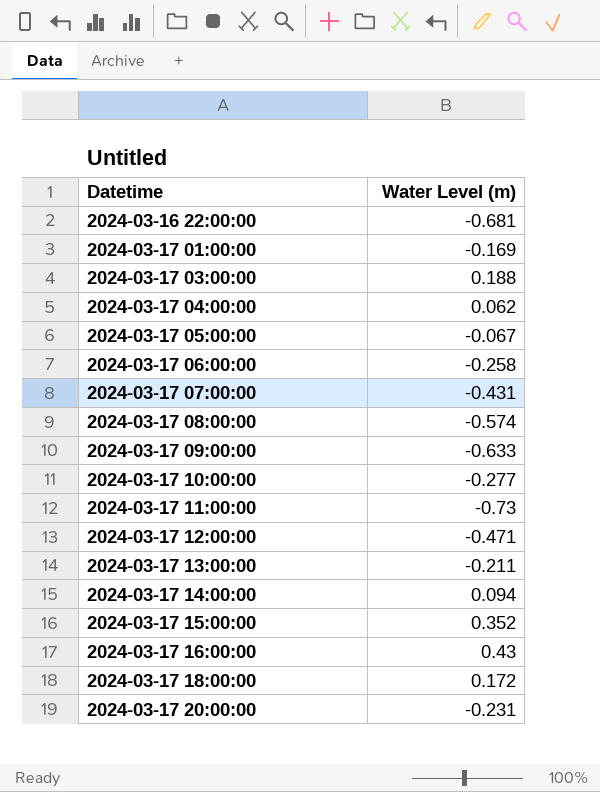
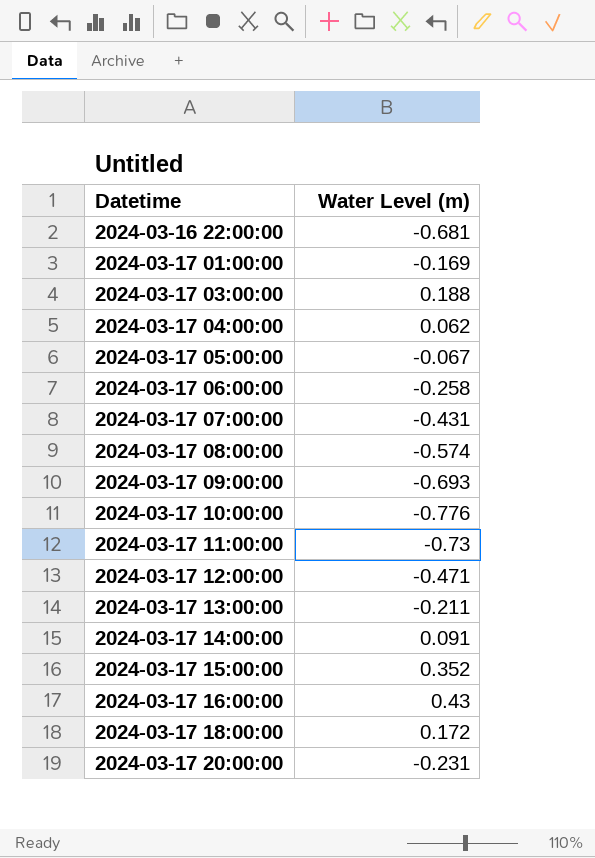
2024-03-17 09:00:00 | Water Level (m): -0.633 -> -0.693
2024-03-17 10:00:00 | Water Level (m): -0.277 -> -0.776
2024-03-17 14:00:00 | Water Level (m): 0.094 -> 0.091

